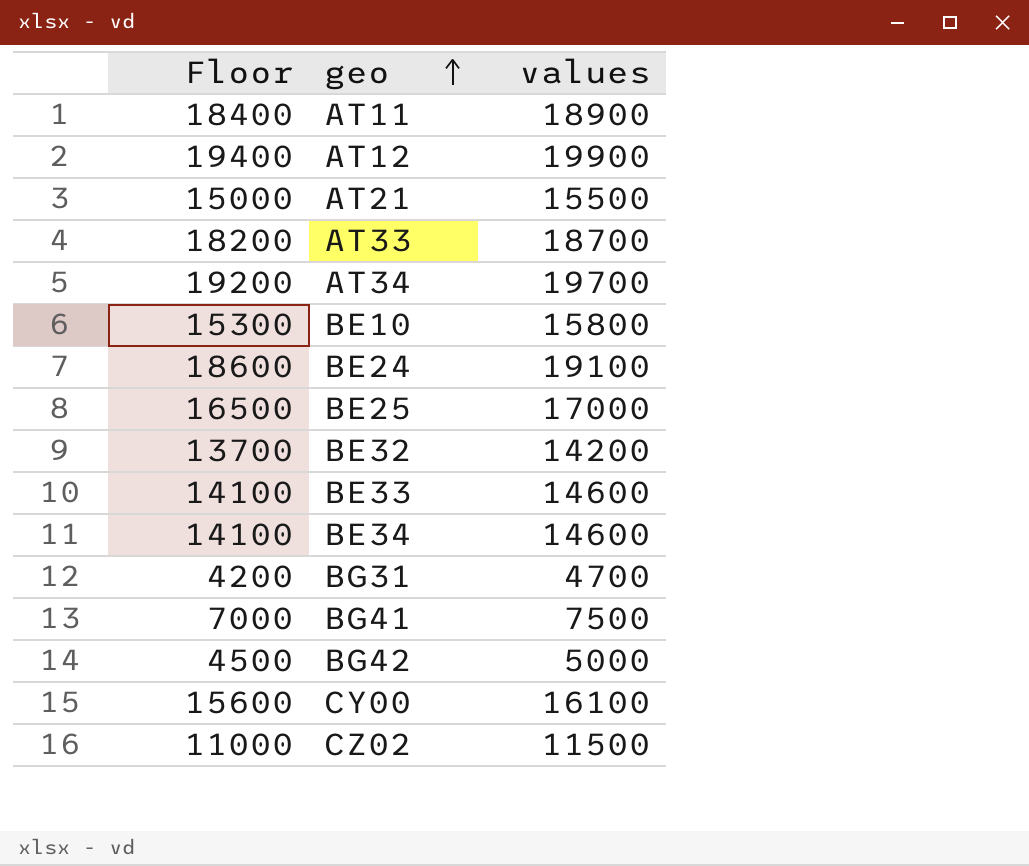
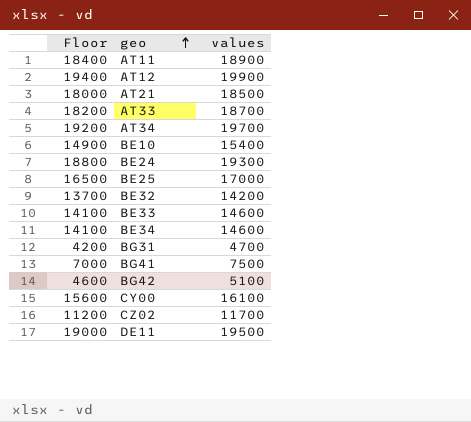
AT21 | Floor: 15000 -> 18000
AT21 | values: 15500 -> 18500
BE10 | Floor: 15300 -> 14900
BE10 | values: 15800 -> 15400
BE24 | Floor: 18600 -> 18800
BE24 | values: 19100 -> 19300
BG42 | Floor: 4500 -> 4600
BG42 | values: 5000 -> 5100
CZ02 | Floor: 11000 -> 11200
CZ02 | values: 11500 -> 11700
row DE11: none -> 19000 | 19500

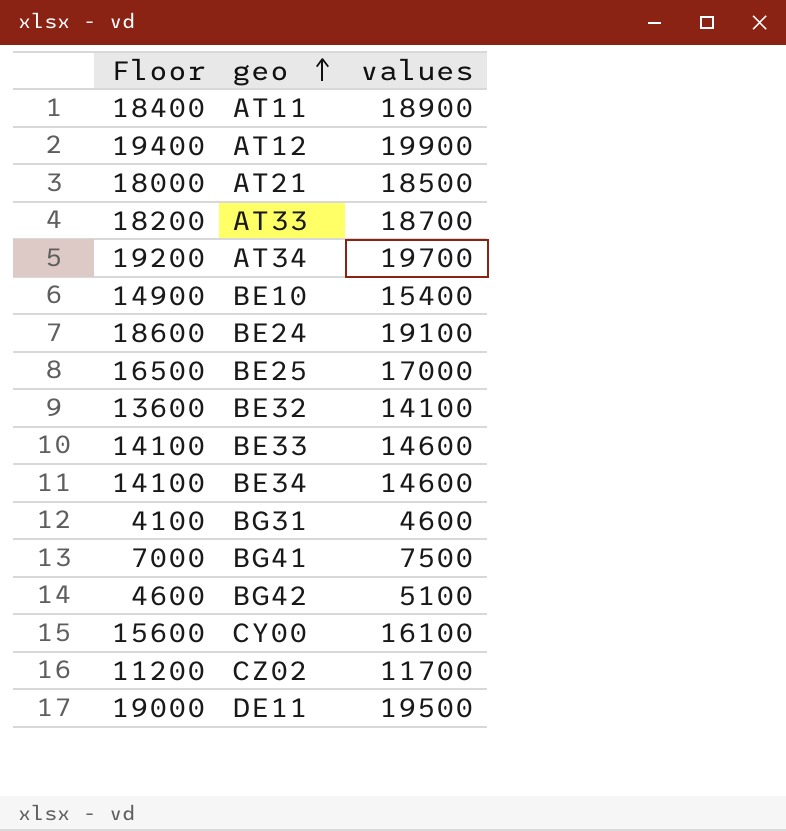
BE24 | Floor: 18800 -> 18600
BE24 | values: 19300 -> 19100
BE32 | Floor: 13700 -> 13600
BE32 | values: 14200 -> 14100
BG31 | Floor: 4200 -> 4100
BG31 | values: 4700 -> 4600

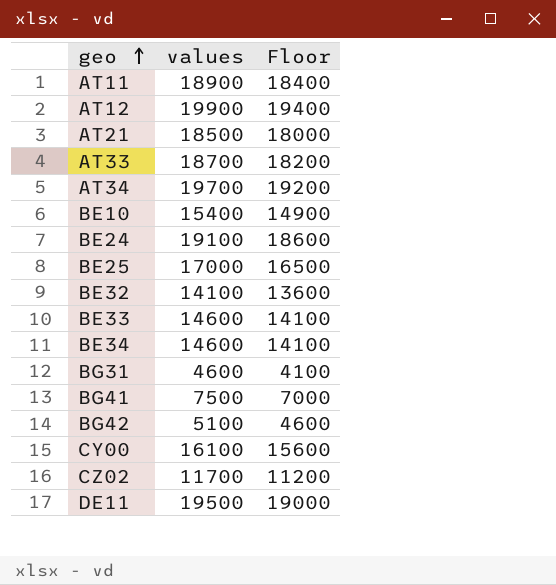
column Floor | position: 1 -> 3

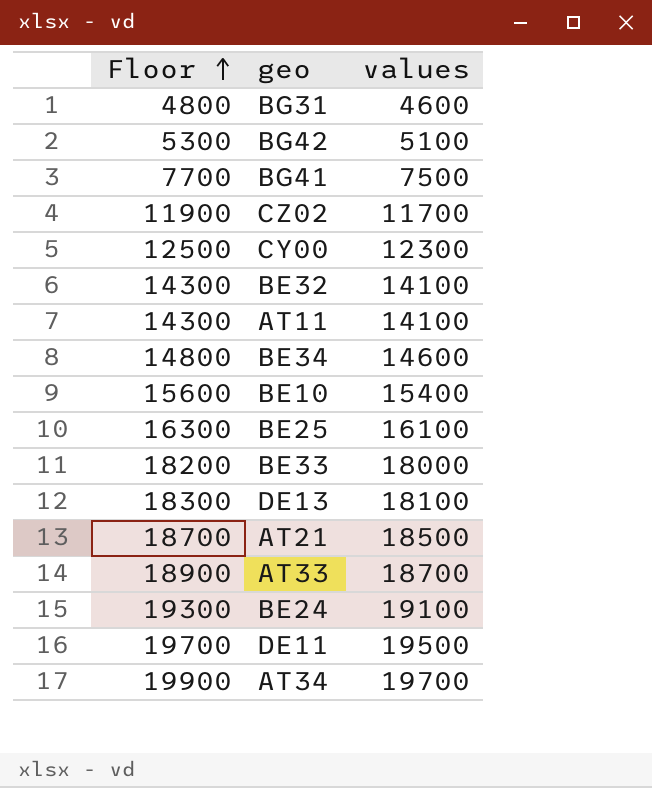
row order: geo ascending -> Floor ascending
column Floor | formula: [values] - 500 -> [values] + 200
column Floor | position: 3 -> 1
row AT12: 19900 | 19400 -> none
CY00 | values: 16100 -> 12300
AT11 | values: 18900 -> 14100
BE25 | values: 17000 -> 16100
BE33 | values: 14600 -> 18000
row DE13: none -> 18300 | 18100

